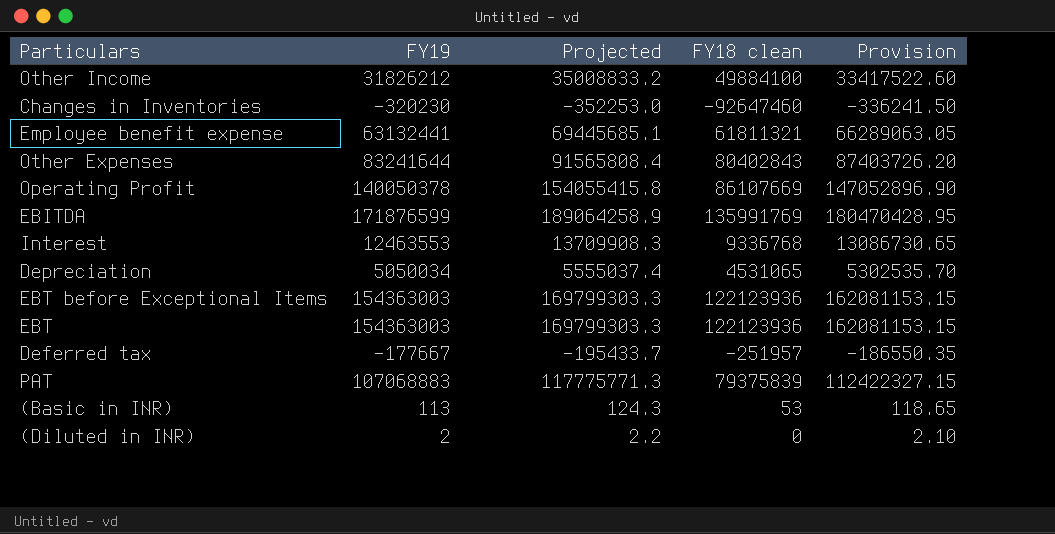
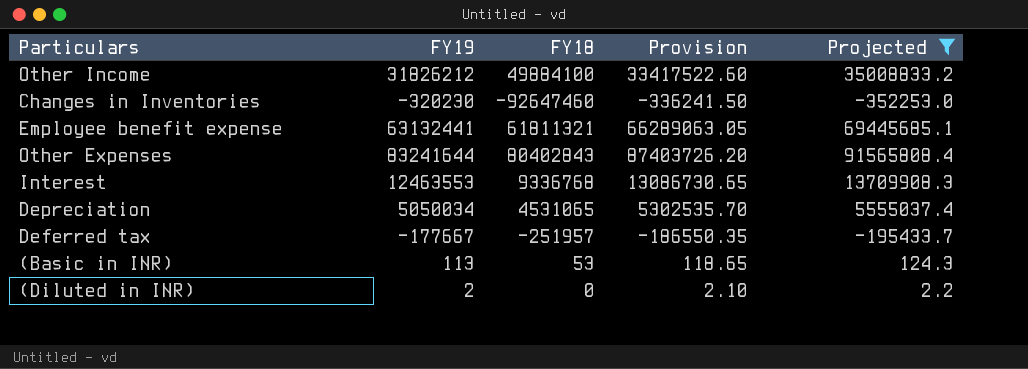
filter: none -> Projected <= 91565808.4
column name: FY18 clean -> FY18
column Projected | position: 3 -> 5

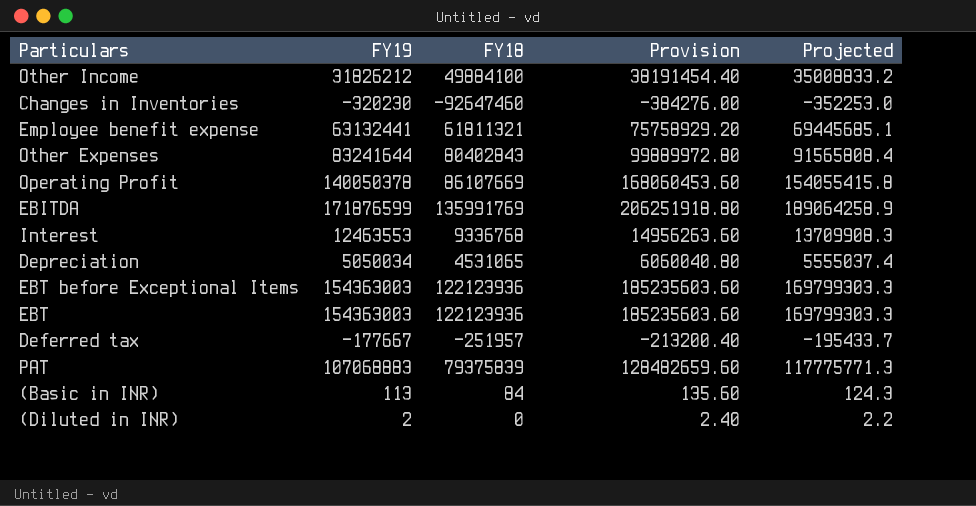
filter: Projected <= 91565808.4 -> none
column Provision | formula: [FY19] * 1.05 -> [FY19] * 1.2
(Basic in INR) | FY18: 53 -> 84

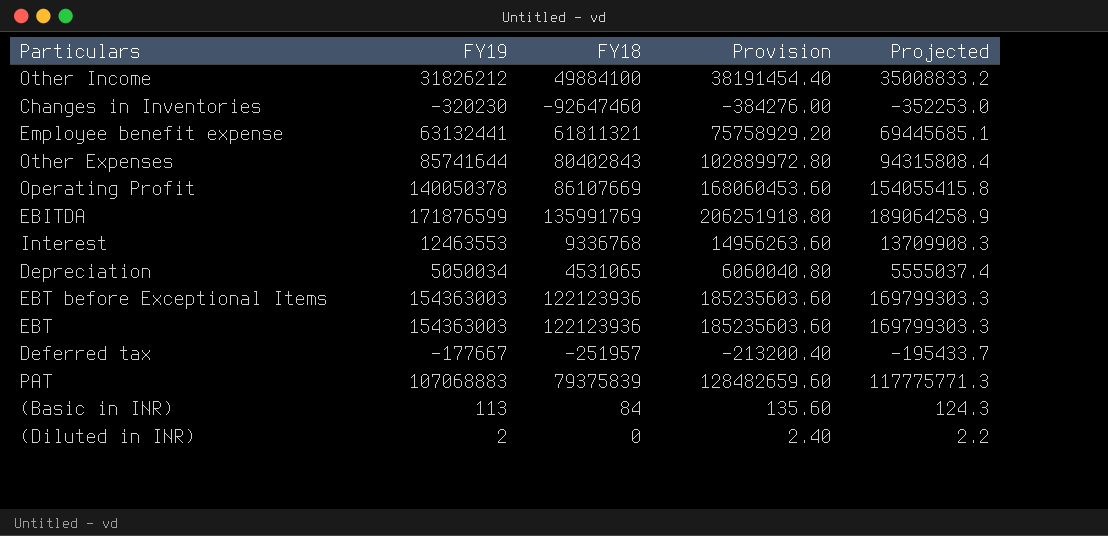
Other Expenses | FY19: 83241644 -> 85741644
Other Expenses | Provision: 99889972.80 -> 102889972.80
Other Expenses | Projected: 91565808.4 -> 94315808.4

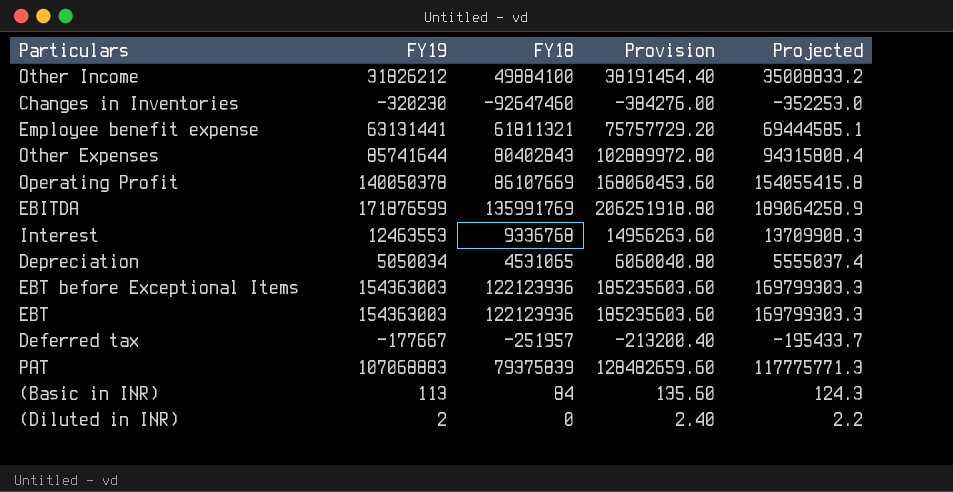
Employee benefit expense | FY19: 63132441 -> 63131441
Employee benefit expense | Provision: 75758929.20 -> 75757729.20
Employee benefit expense | Projected: 69445685.1 -> 69444585.1

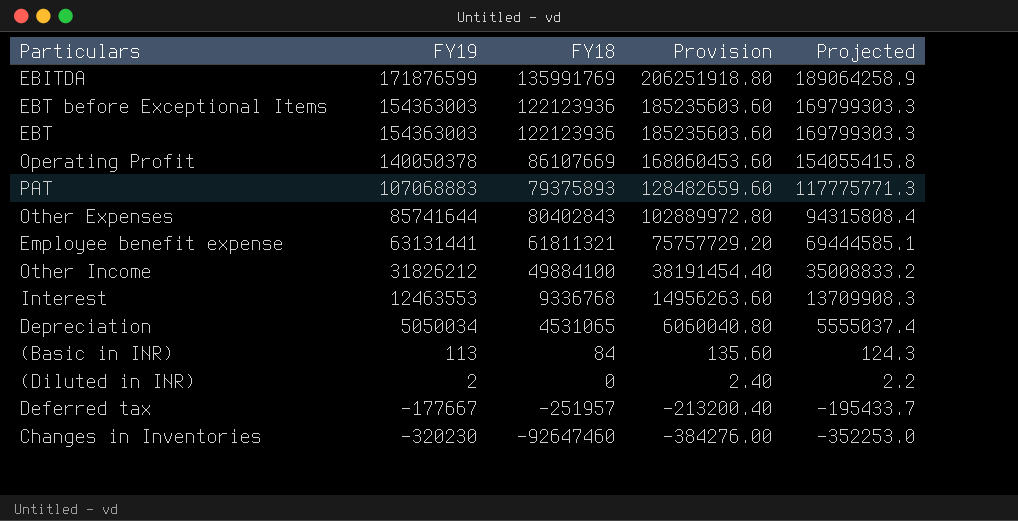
row order: none -> FY19 descending
PAT | FY18: 79375839 -> 79375893

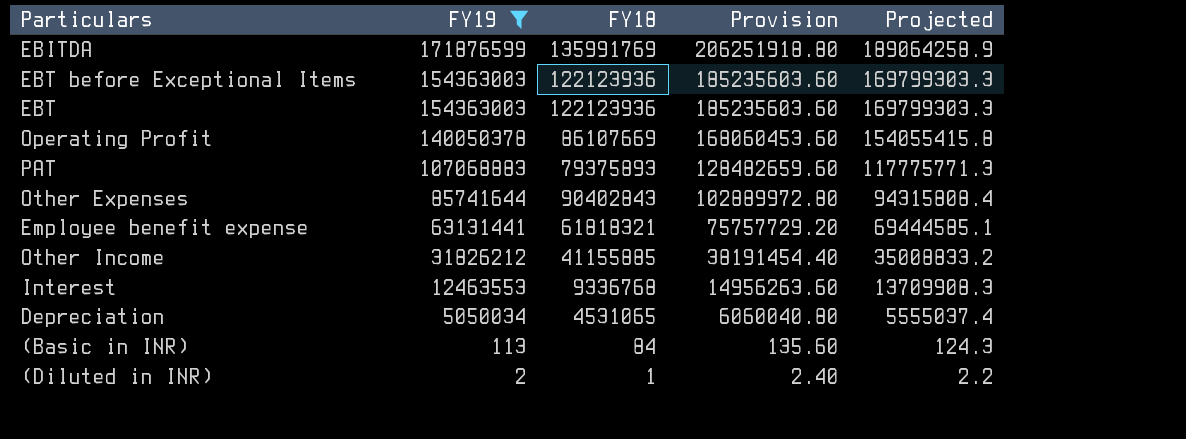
filter: none -> FY19 >= 2
Other Expenses | FY18: 80402843 -> 90402843
Employee benefit expense | FY18: 61811321 -> 61818321
Other Income | FY18: 49884100 -> 41155885
(Diluted in INR) | FY18: 0 -> 1

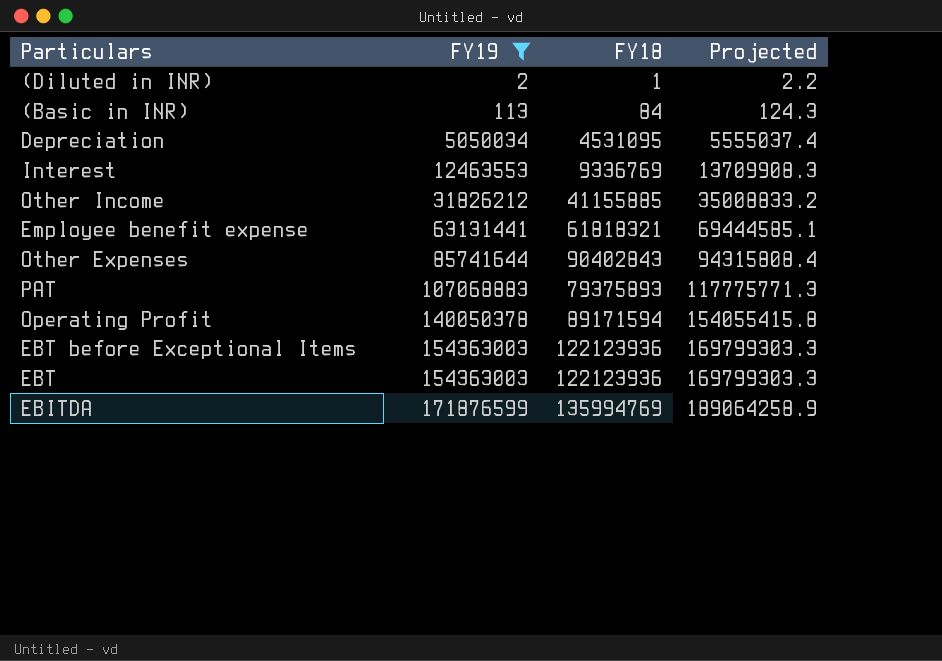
row order: FY19 descending -> FY19 ascending
column Provision | formula: [FY19] * 1.2 -> none
Depreciation | FY18: 4531065 -> 4531095
Interest | FY18: 9336768 -> 9336769
Operating Profit | FY18: 86107669 -> 89171594
EBITDA | FY18: 135991769 -> 135994769

